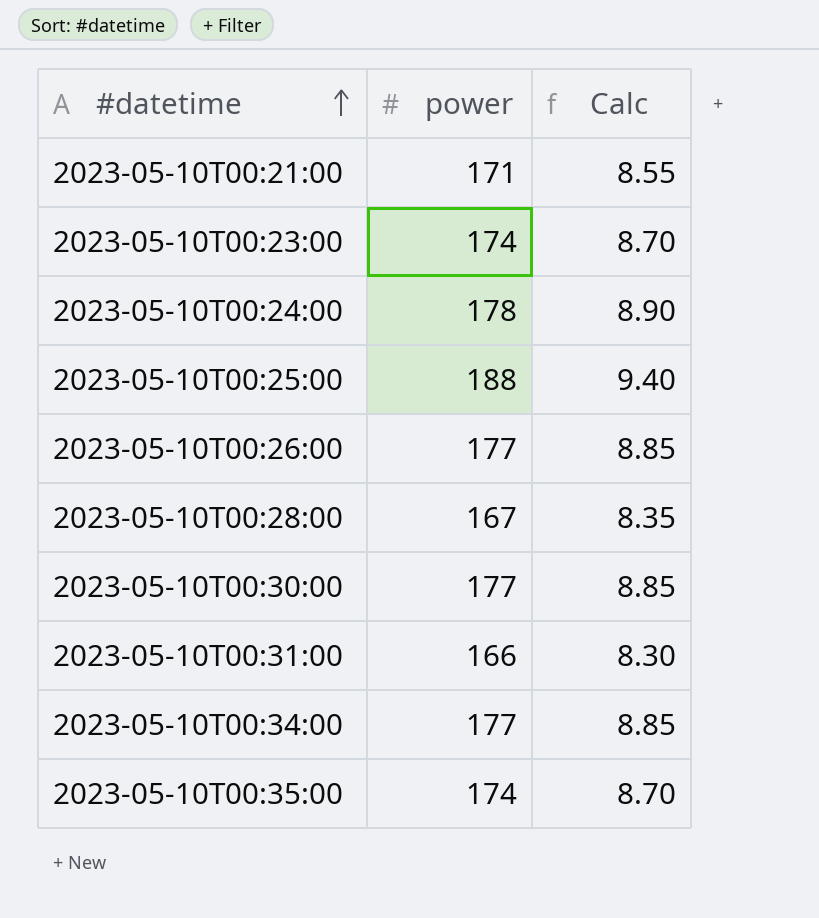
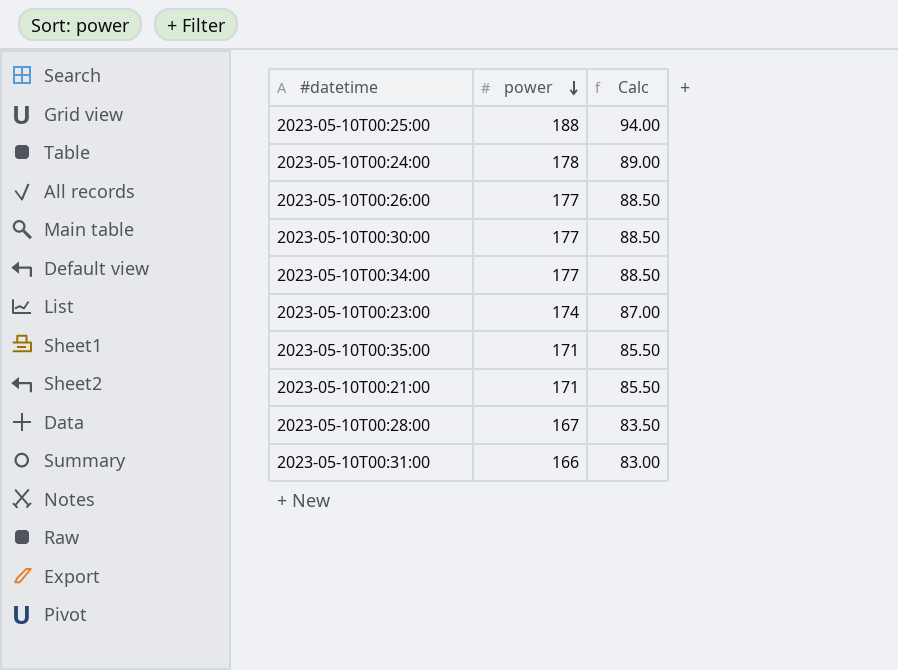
row order: #datetime ascending -> power descending
column Calc | formula: [power] * 0.05 -> [power] * 0.5
2023-05-10T00:35:00 | power: 174 -> 171

